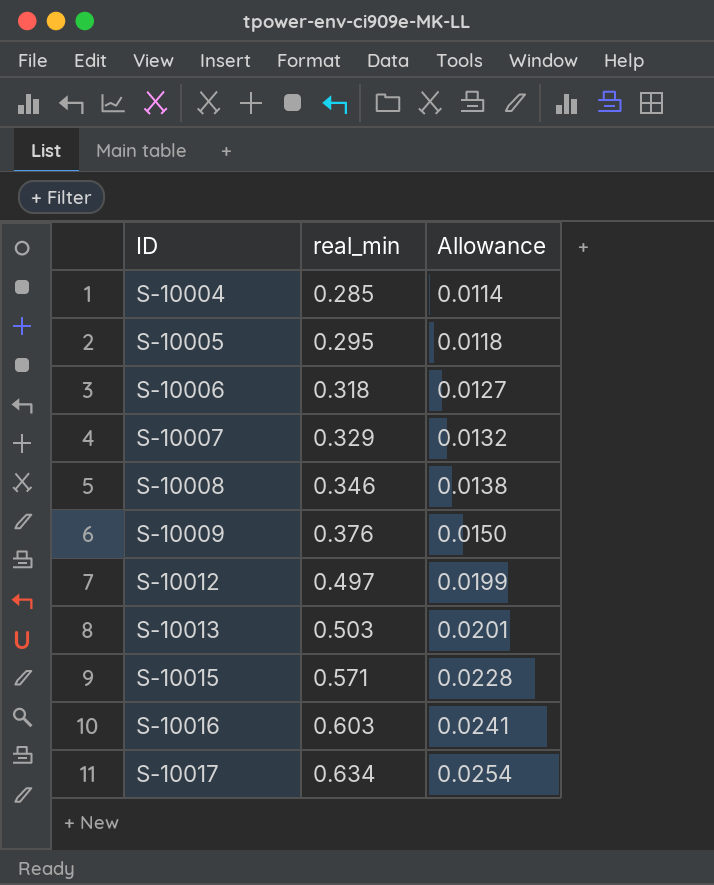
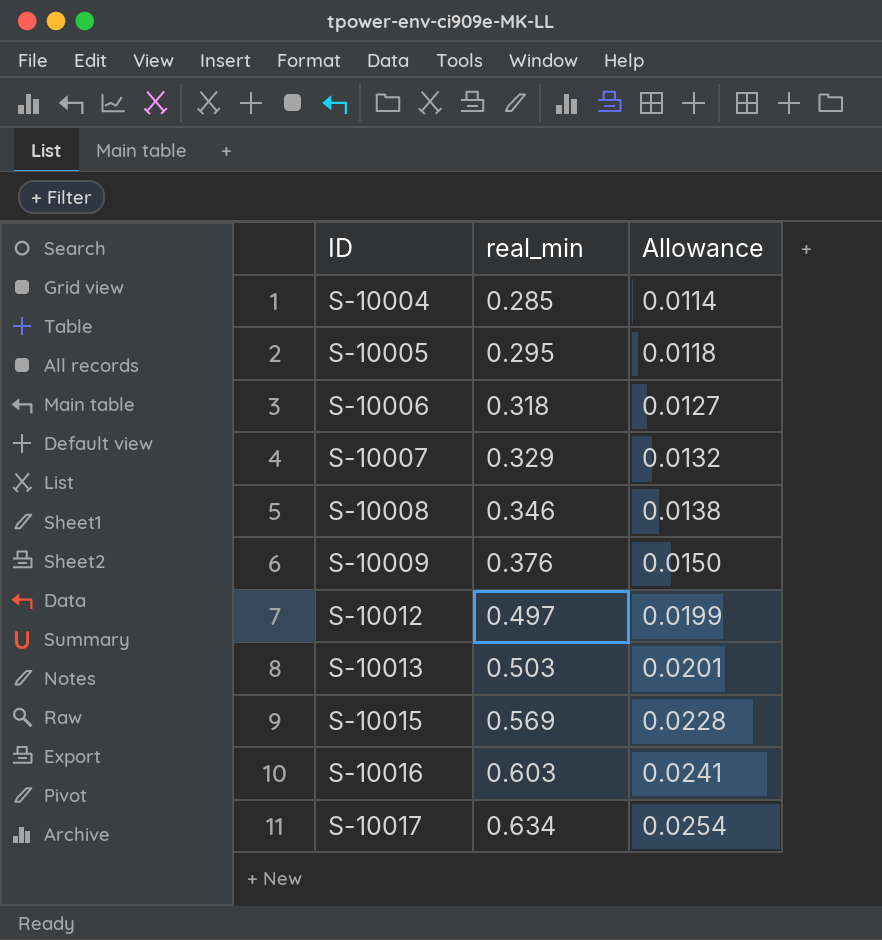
S-10015 | real_min: 0.571 -> 0.569

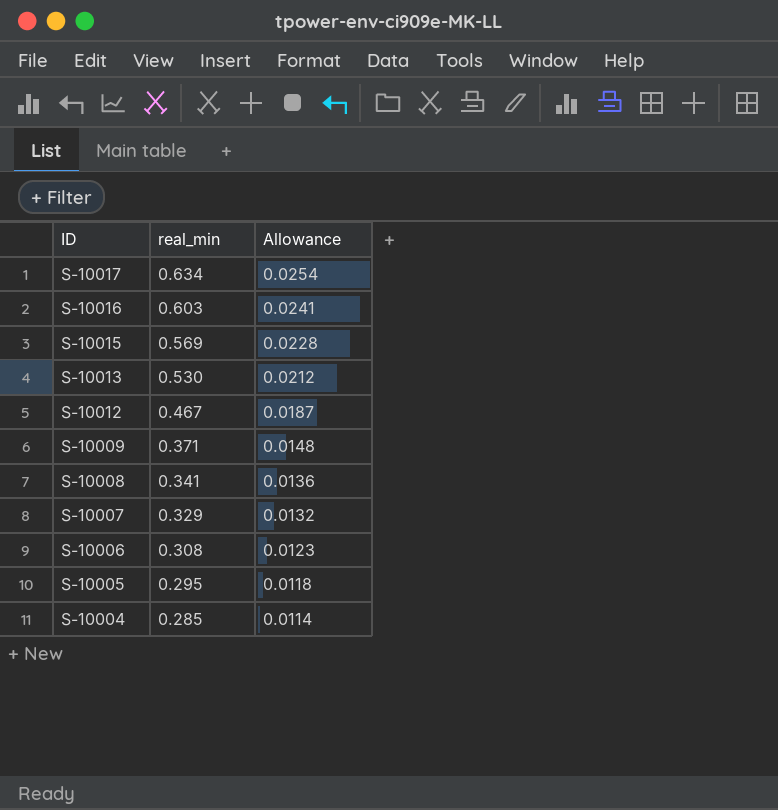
row order: ID ascending -> ID descending
S-10013 | real_min: 0.503 -> 0.530
S-10013 | Allowance: 0.0201 -> 0.0212
S-10012 | real_min: 0.497 -> 0.467
S-10012 | Allowance: 0.0199 -> 0.0187
S-10009 | real_min: 0.376 -> 0.371
S-10009 | Allowance: 0.0150 -> 0.0148
S-10008 | real_min: 0.346 -> 0.341
S-10008 | Allowance: 0.0138 -> 0.0136
S-10006 | real_min: 0.318 -> 0.308
S-10006 | Allowance: 0.0127 -> 0.0123

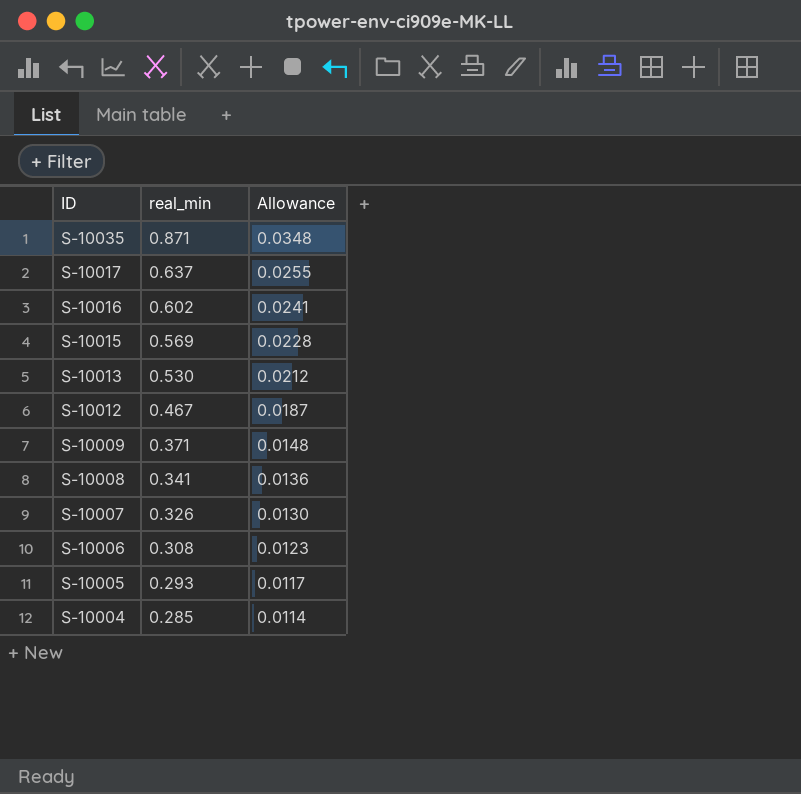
row S-10035: none -> 0.871 | 0.0348
S-10017 | real_min: 0.634 -> 0.637
S-10017 | Allowance: 0.0254 -> 0.0255
S-10016 | real_min: 0.603 -> 0.602
S-10007 | real_min: 0.329 -> 0.326
S-10007 | Allowance: 0.0132 -> 0.0130
S-10005 | real_min: 0.295 -> 0.293
S-10005 | Allowance: 0.0118 -> 0.0117

